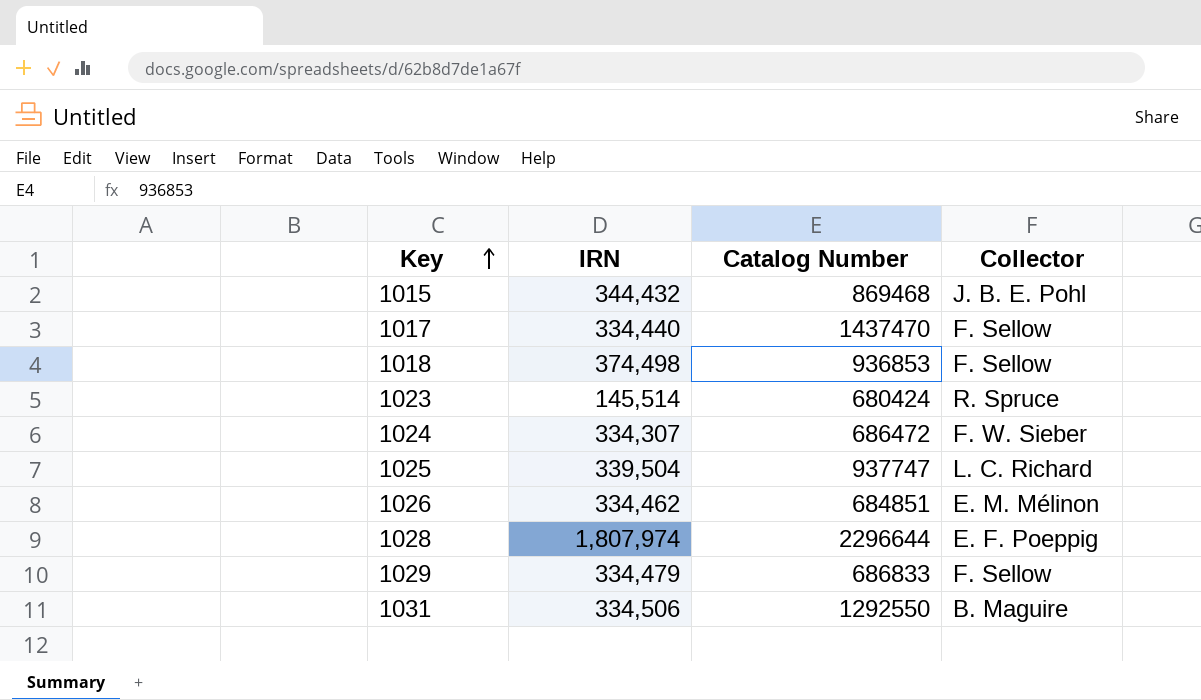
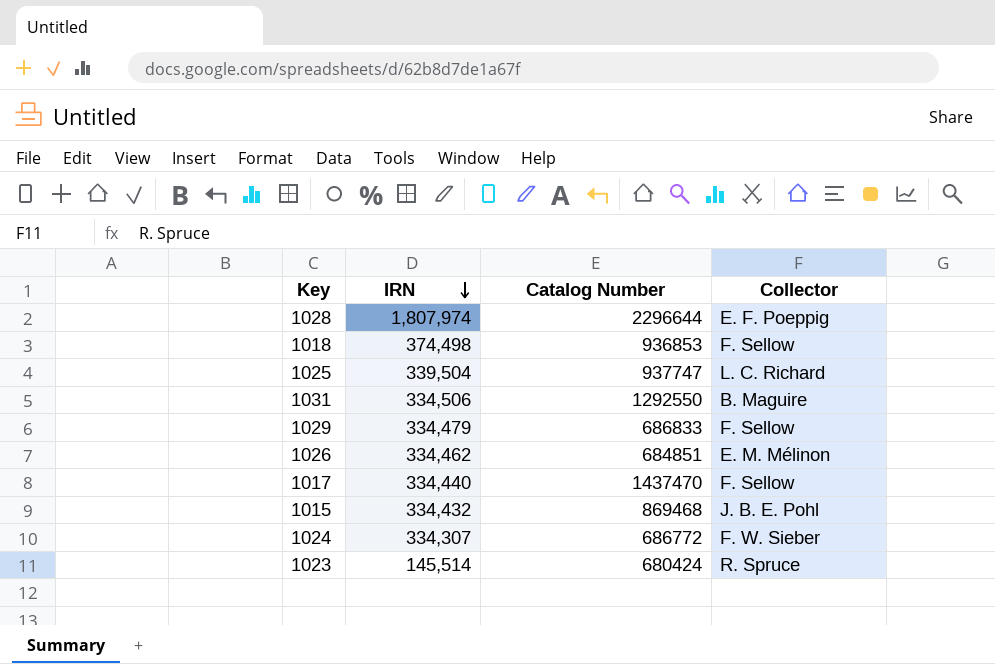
row order: Key ascending -> IRN descending
1015 | IRN: 344,432 -> 334,432
1024 | Catalog Number: 686472 -> 686772

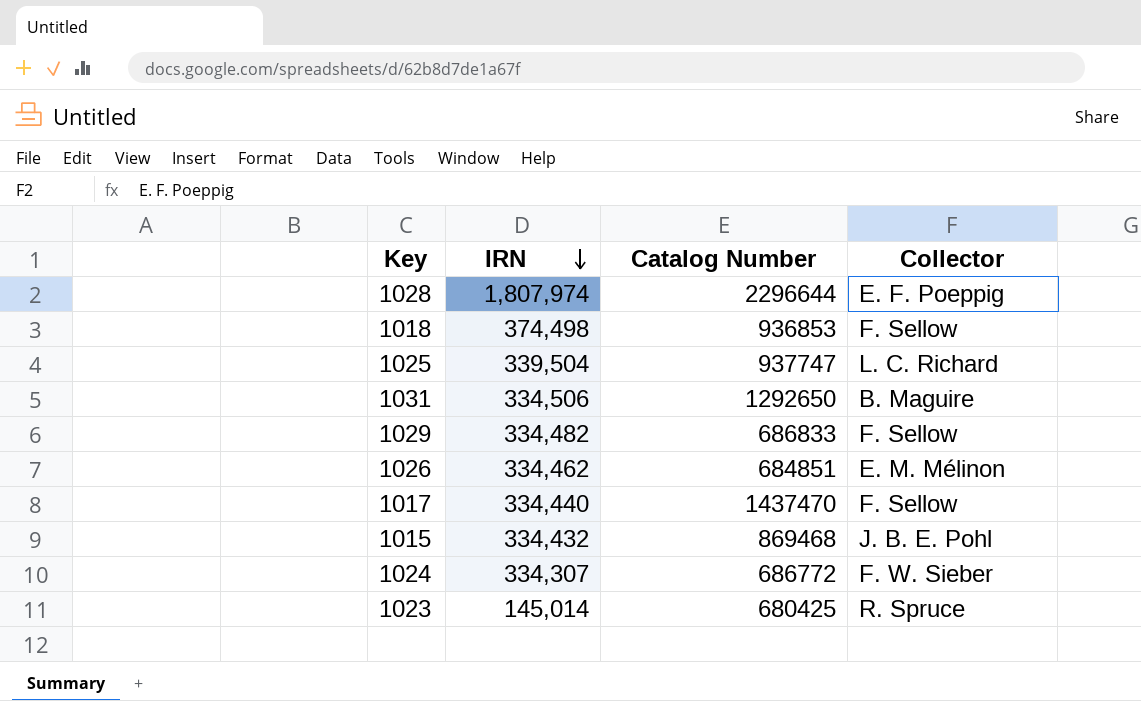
1031 | Catalog Number: 1292550 -> 1292650
1029 | IRN: 334,479 -> 334,482
1023 | IRN: 145,514 -> 145,014
1023 | Catalog Number: 680424 -> 680425

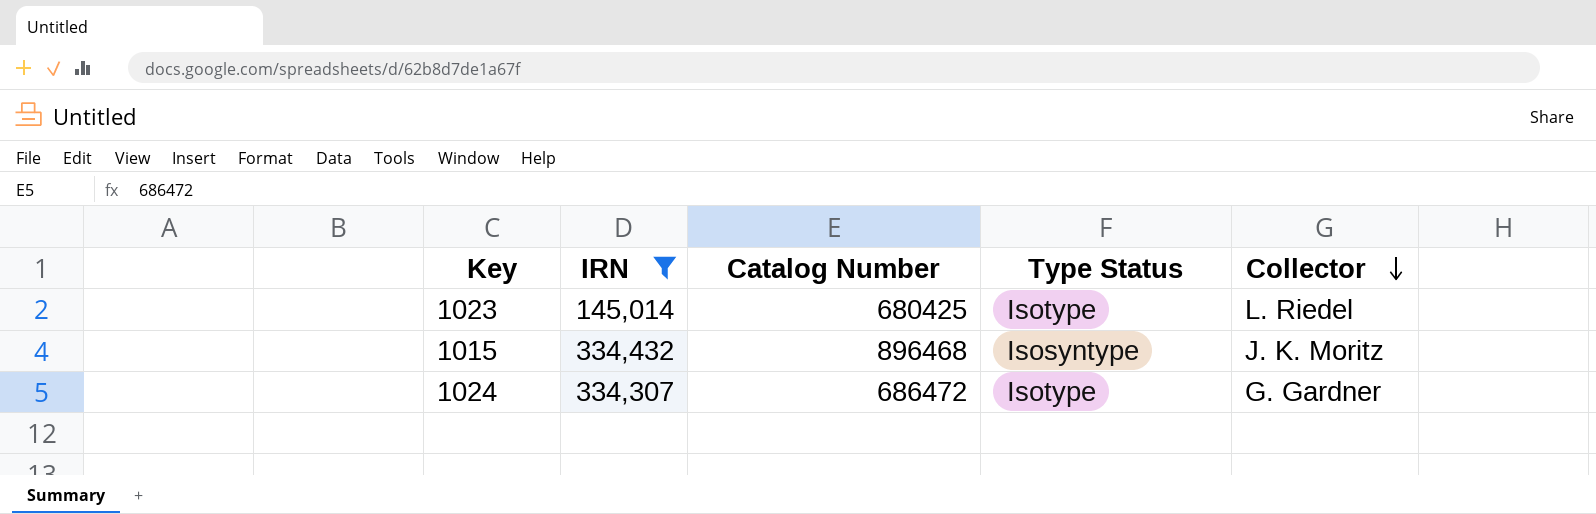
filter: none -> IRN <= 334,432
row order: IRN descending -> Collector descending
column Type Status | position: none -> 4
1023 | Collector: R. Spruce -> L. Riedel
1015 | Catalog Number: 869468 -> 896468
1015 | Collector: J. B. E. Pohl -> J. K. Moritz
1024 | Catalog Number: 686772 -> 686472
1024 | Collector: F. W. Sieber -> G. Gardner

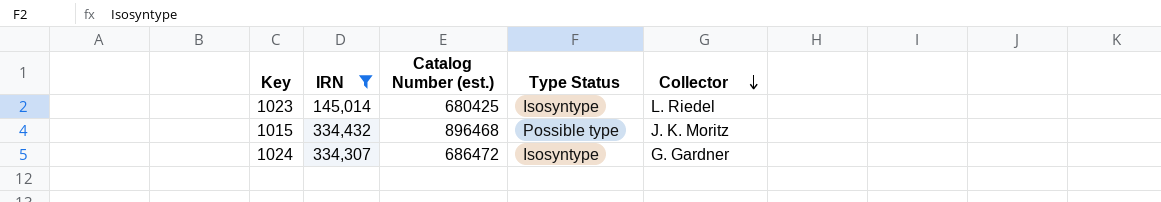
column name: Catalog Number -> Catalog Number (est.)
1023 | Type Status: Isotype -> Isosyntype
1015 | Type Status: Isosyntype -> Possible type
1024 | Type Status: Isotype -> Isosyntype

